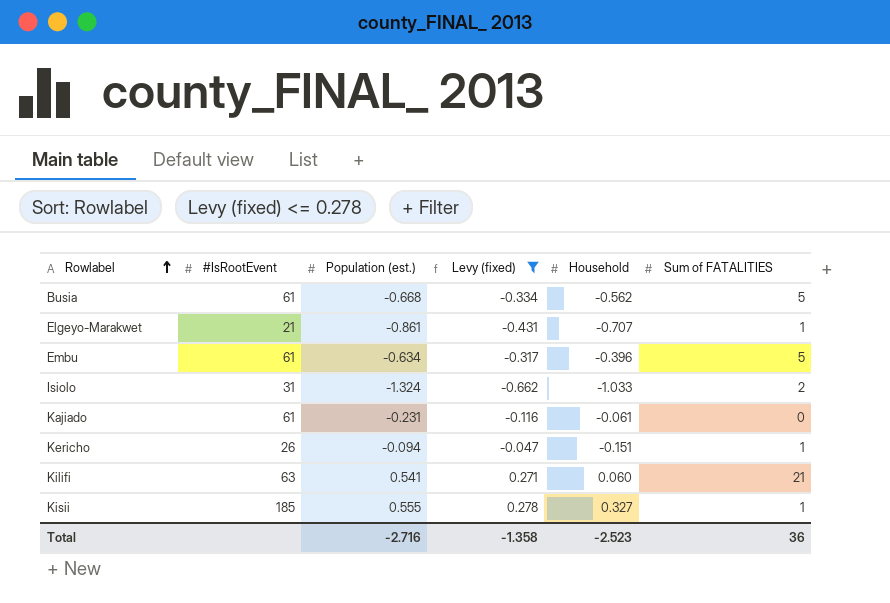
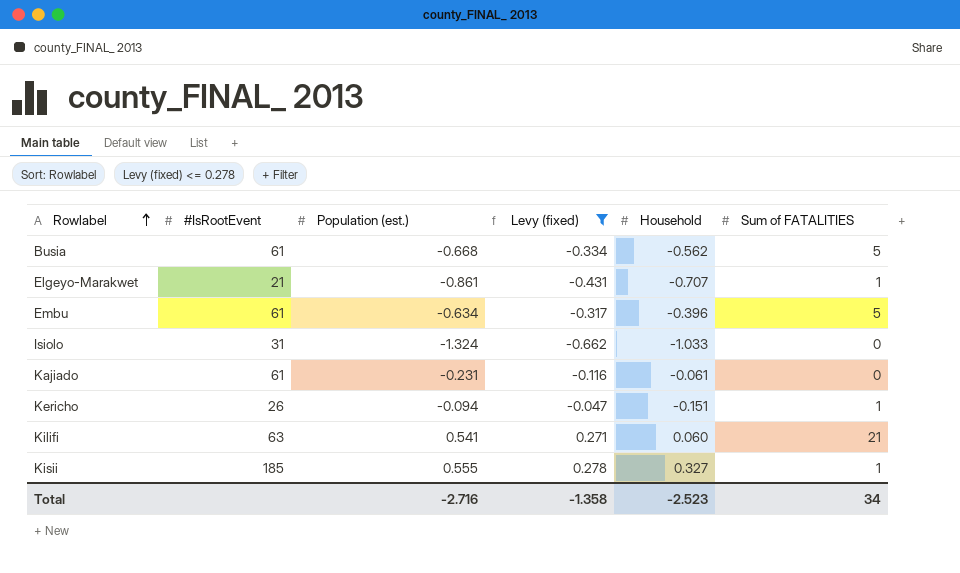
Isiolo | Sum of FATALITIES: 2 -> 0
Total | Sum of FATALITIES: 36 -> 34

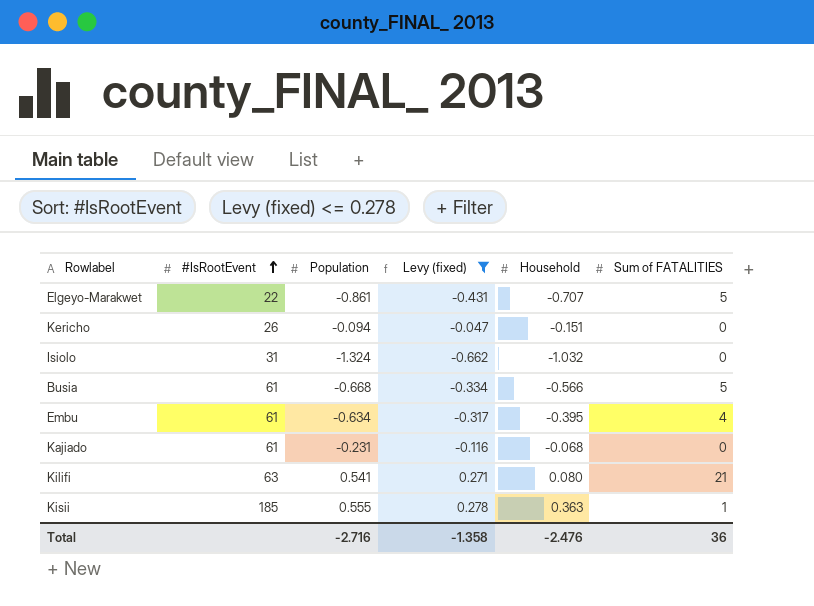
row order: Rowlabel ascending -> #IsRootEvent ascending
column name: Population (est.) -> Population
Elgeyo-Marakwet | #IsRootEvent: 21 -> 22
Elgeyo-Marakwet | Sum of FATALITIES: 1 -> 5
Kericho | Sum of FATALITIES: 1 -> 0
Isiolo | Household: -1.033 -> -1.032
Busia | Household: -0.562 -> -0.566
Embu | Household: -0.396 -> -0.395
Embu | Sum of FATALITIES: 5 -> 4
Kajiado | Household: -0.061 -> -0.068
Kilifi | Household: 0.060 -> 0.080
Kisii | Household: 0.327 -> 0.363
Total | Household: -2.523 -> -2.476
Total | Sum of FATALITIES: 34 -> 36

